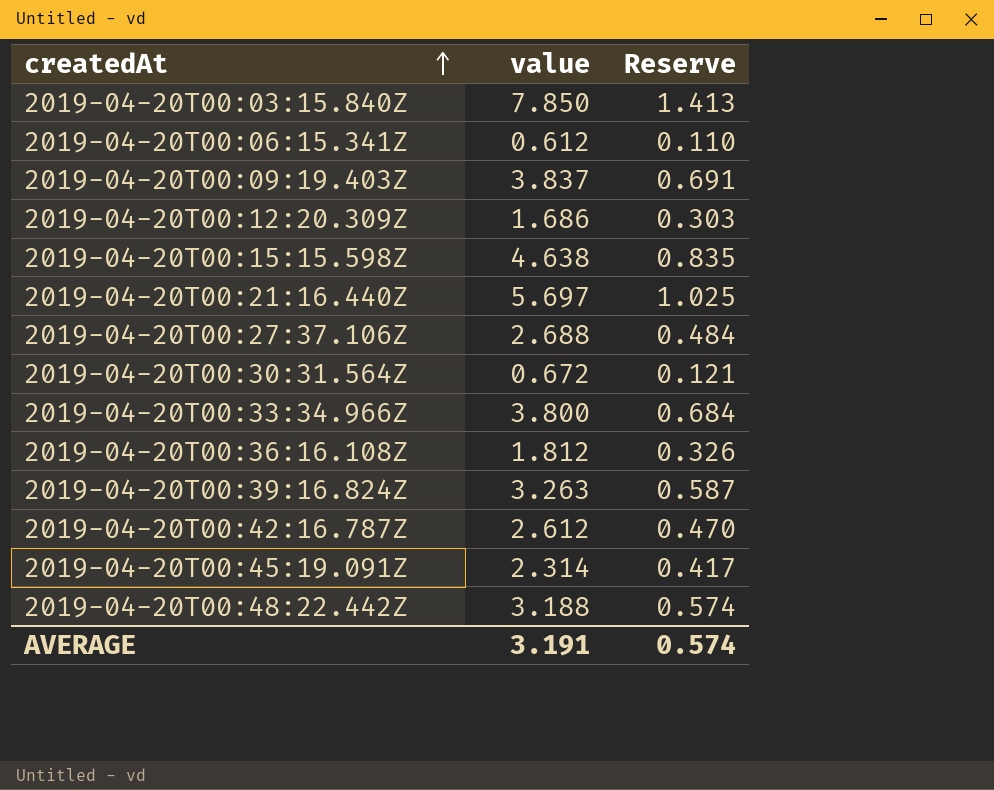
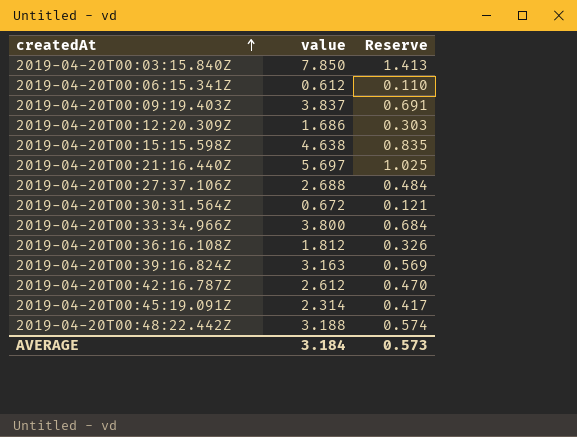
2019-04-20T00:39:16.824Z | value: 3.263 -> 3.163
2019-04-20T00:39:16.824Z | Reserve: 0.587 -> 0.569
AVERAGE | value: 3.191 -> 3.184
AVERAGE | Reserve: 0.574 -> 0.573

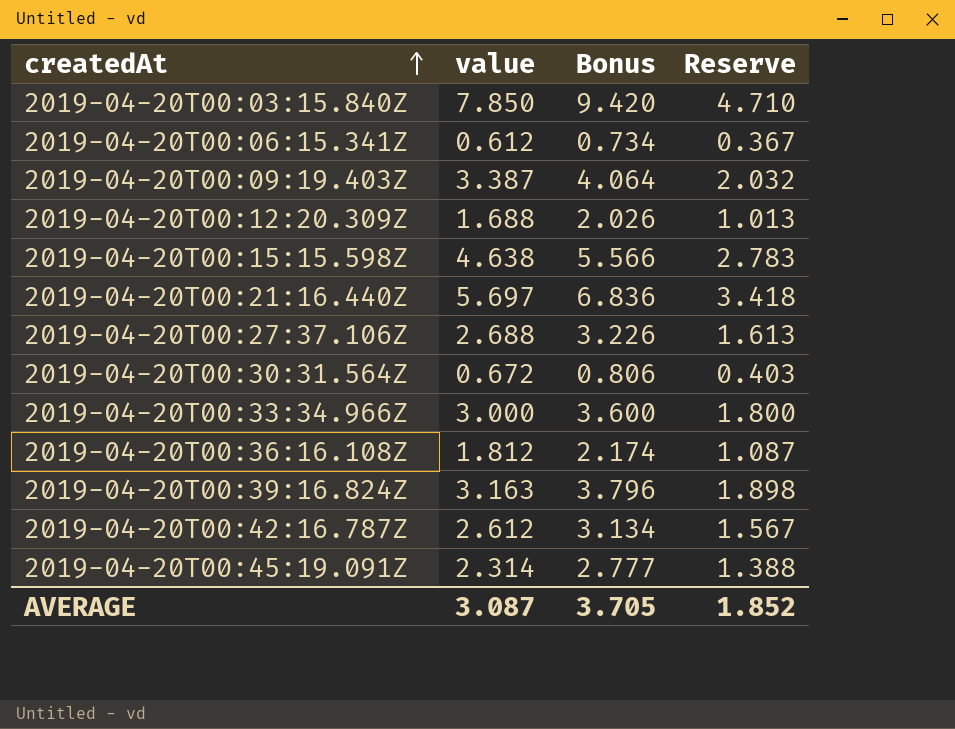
column Bonus | formula: none -> [value] * 1.2
column Reserve | formula: [value] * 0.18 -> [value] * 0.6
row 2019-04-20T00:48:22.442Z: 3.188 | 0.574 -> none
2019-04-20T00:09:19.403Z | value: 3.837 -> 3.387
2019-04-20T00:12:20.309Z | value: 1.686 -> 1.688
2019-04-20T00:33:34.966Z | value: 3.800 -> 3.000
AVERAGE | value: 3.184 -> 3.087
AVERAGE | Reserve: 0.573 -> 1.852

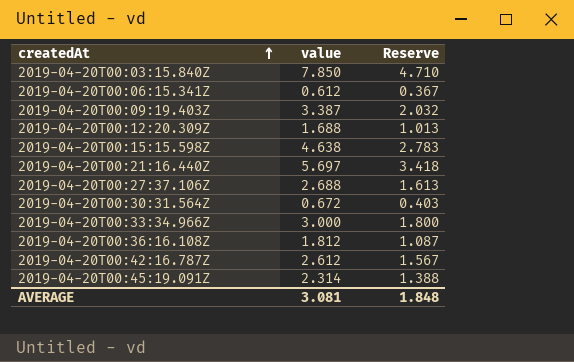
column Bonus | formula: [value] * 1.2 -> none
row 2019-04-20T00:39:16.824Z: 3.163 | 3.796 | 1.898 -> none
AVERAGE | value: 3.087 -> 3.081
AVERAGE | Reserve: 1.852 -> 1.848

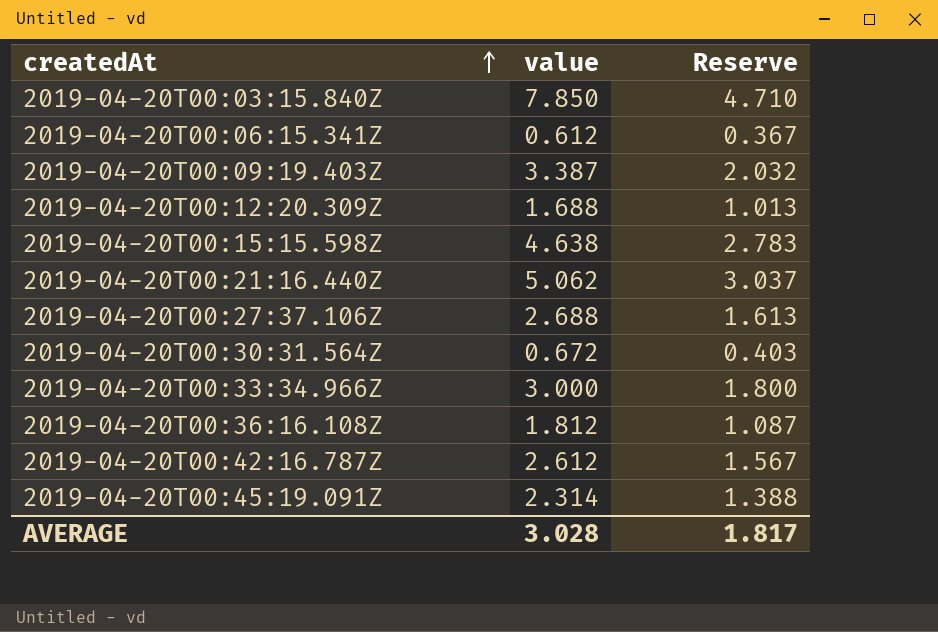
2019-04-20T00:21:16.440Z | value: 5.697 -> 5.062
2019-04-20T00:21:16.440Z | Reserve: 3.418 -> 3.037
AVERAGE | value: 3.081 -> 3.028
AVERAGE | Reserve: 1.848 -> 1.817

